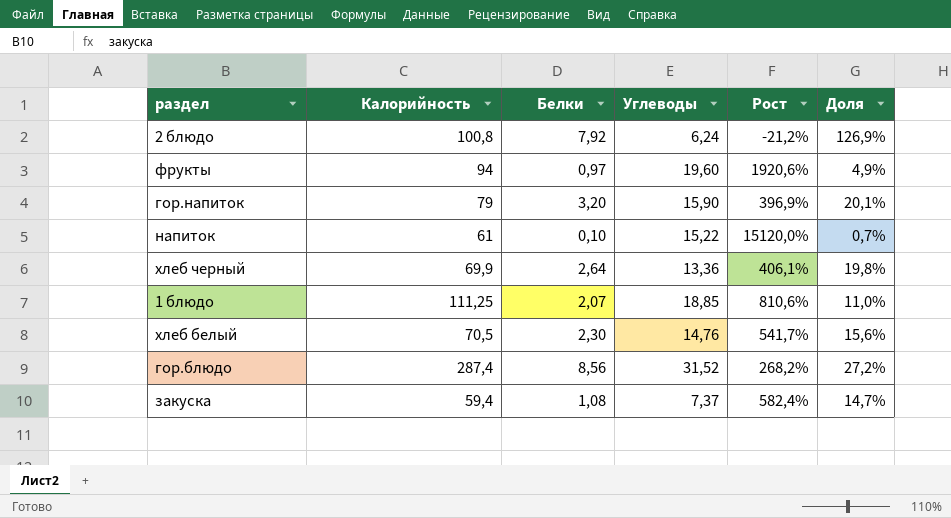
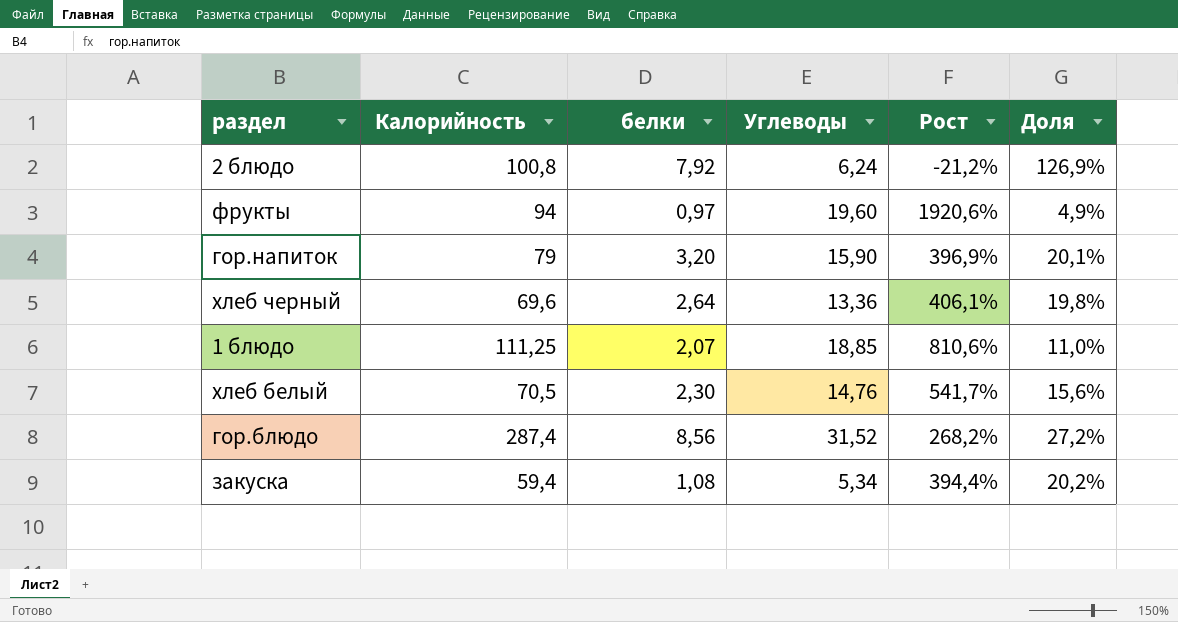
column name: Белки -> белки
row напиток: 61 | 0,10 | 15,22 | 15120,0% | 0,7% -> none
хлеб черный | Калорийность: 69,9 -> 69,6
закуска | Углеводы: 7,37 -> 5,34
закуска | Рост: 582,4% -> 394,4%
закуска | Доля: 14,7% -> 20,2%

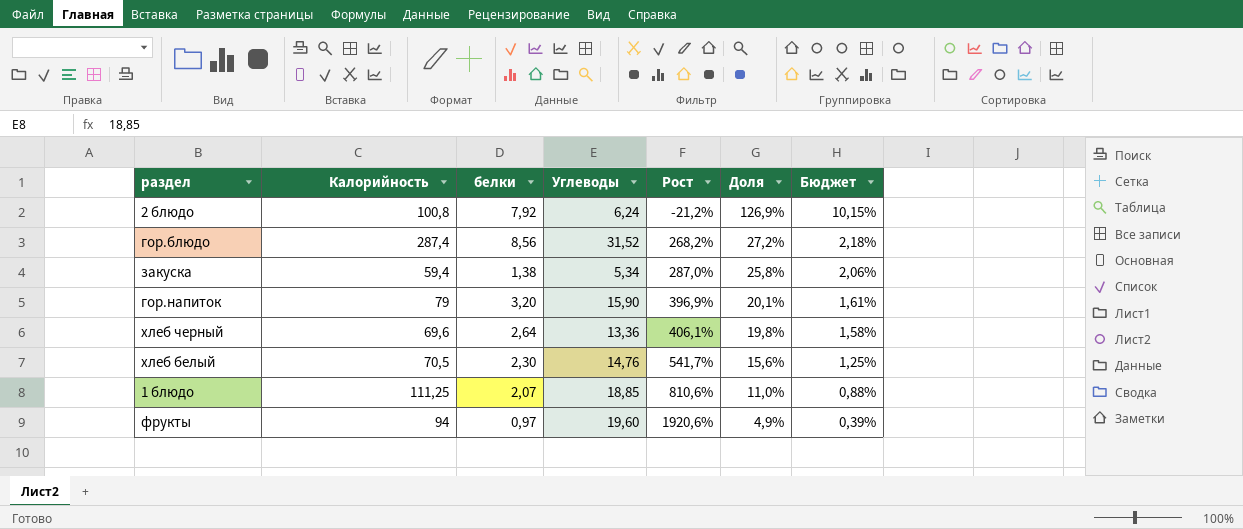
row order: none -> Рост ascending
column Бюджет | formula: none -> [Доля] * 0,08
закуска | белки: 1,08 -> 1,38
закуска | Рост: 394,4% -> 287,0%
закуска | Доля: 20,2% -> 25,8%

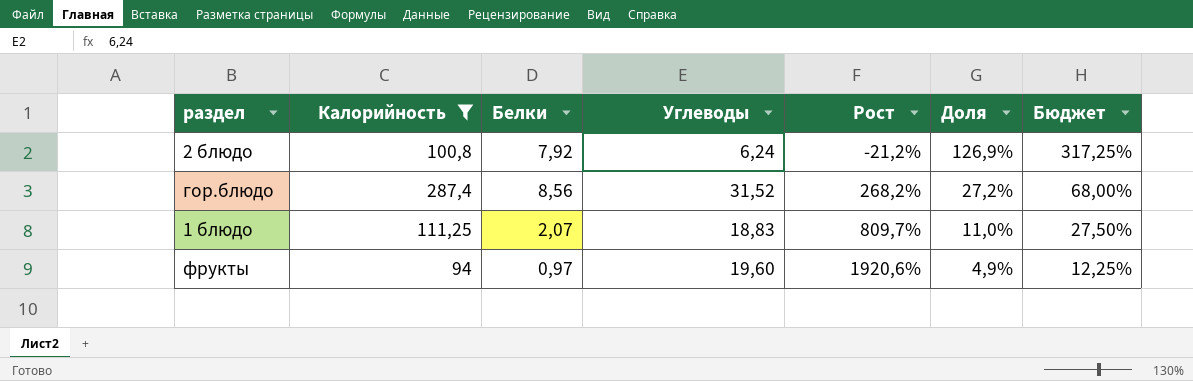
filter: none -> Калорийность >= 94
column name: белки -> Белки
column Бюджет | formula: [Доля] * 0,08 -> [Доля] * 2,5
1 блюдо | Углеводы: 18,85 -> 18,83
1 блюдо | Рост: 810,6% -> 809,7%

